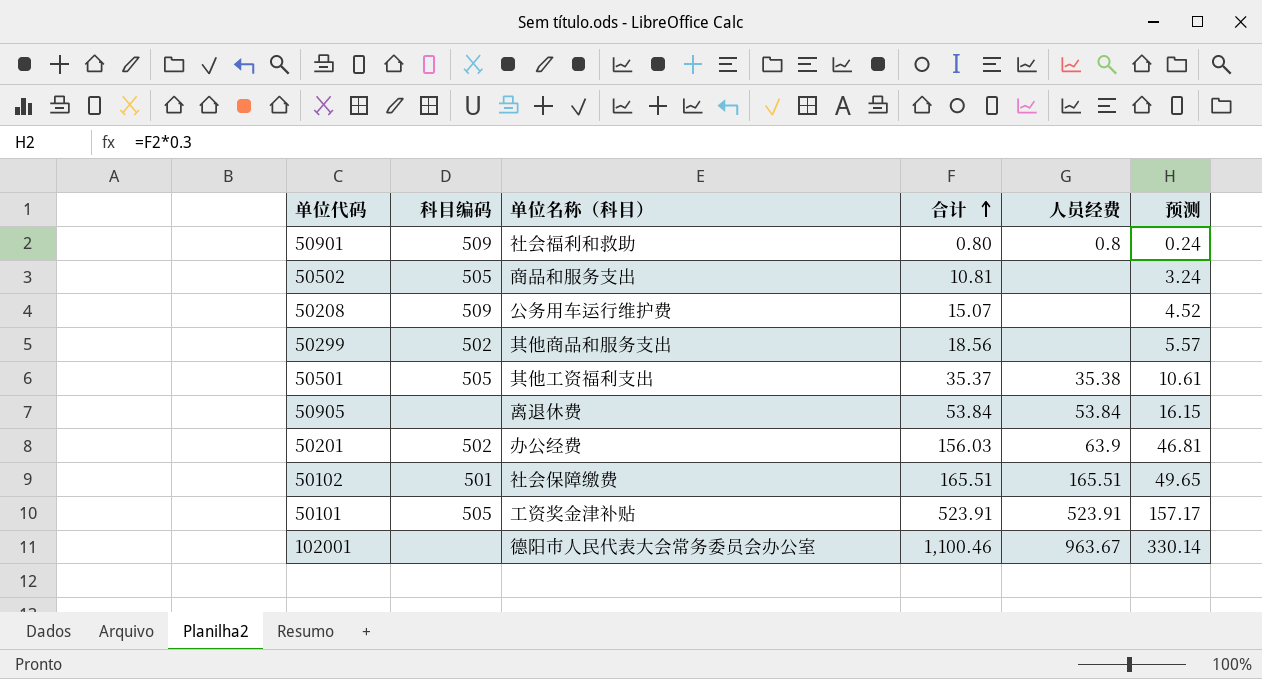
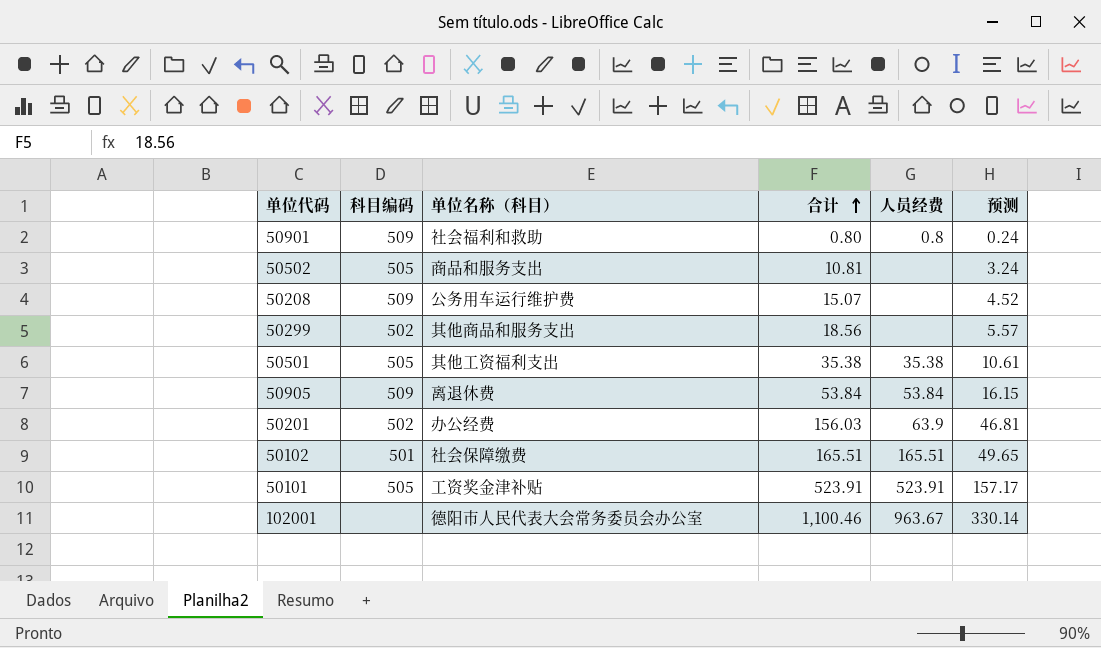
50501 | 合计: 35.37 -> 35.38
50905 | 科目编码: none -> 509

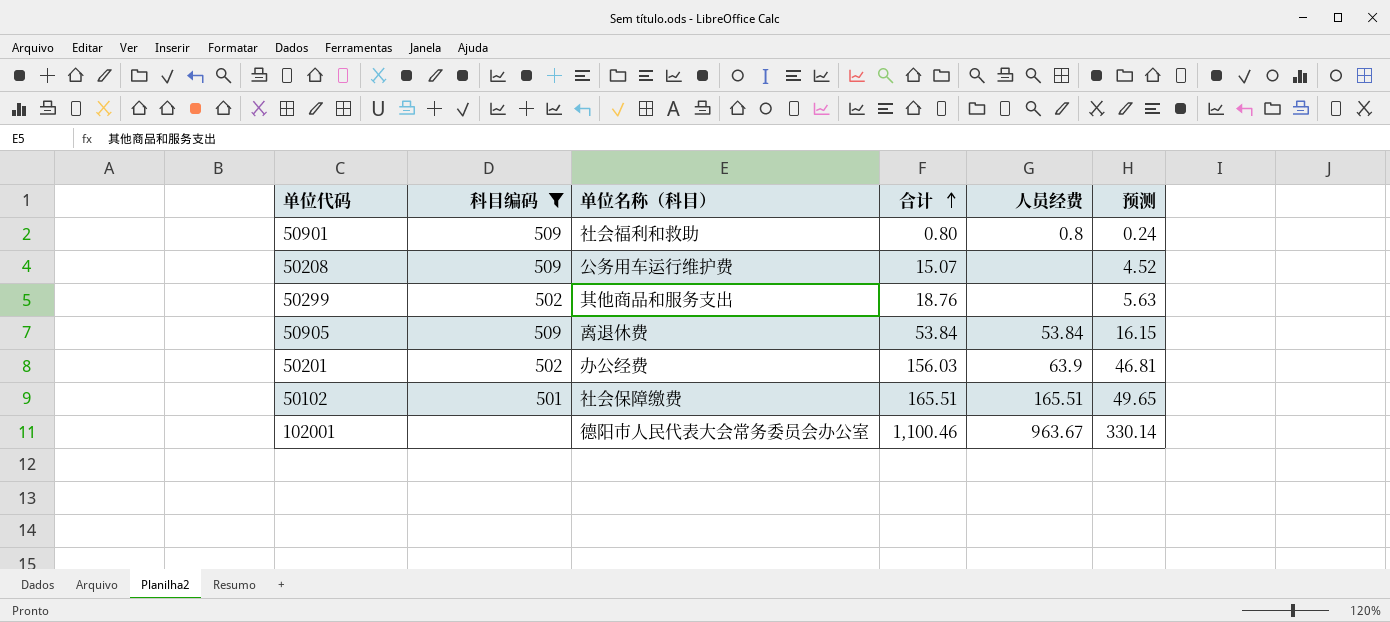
filter: none -> 科目编码 != 505
50299 | 合计: 18.56 -> 18.76
50299 | 预测: 5.57 -> 5.63

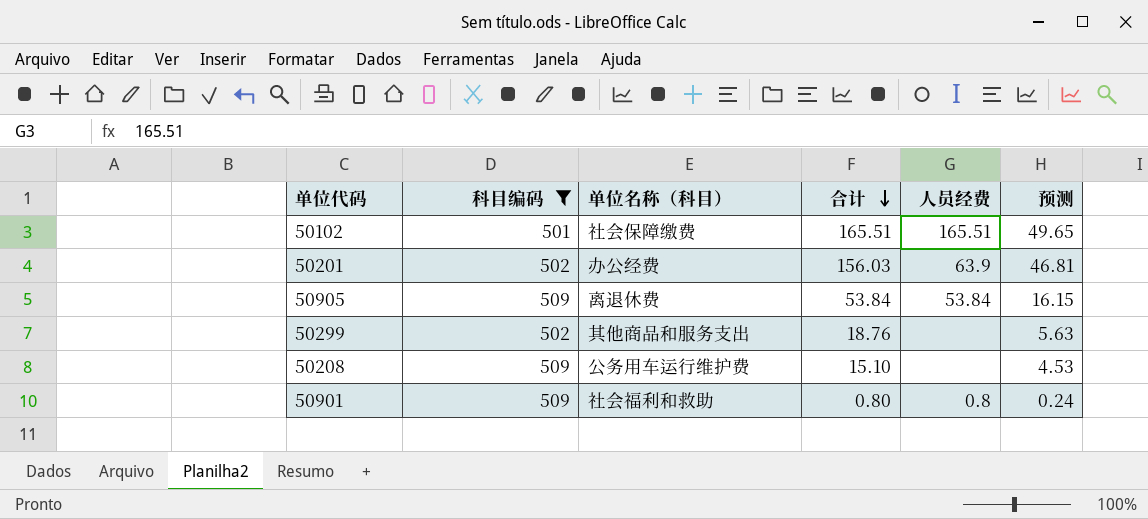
row order: 合计 ascending -> 合计 descending
row 102001: none | 德阳市人民代表大会常务委员会办公室 | 1,100.46 | 963.67 | 330.14 -> none
50208 | 合计: 15.07 -> 15.10
50208 | 预测: 4.52 -> 4.53

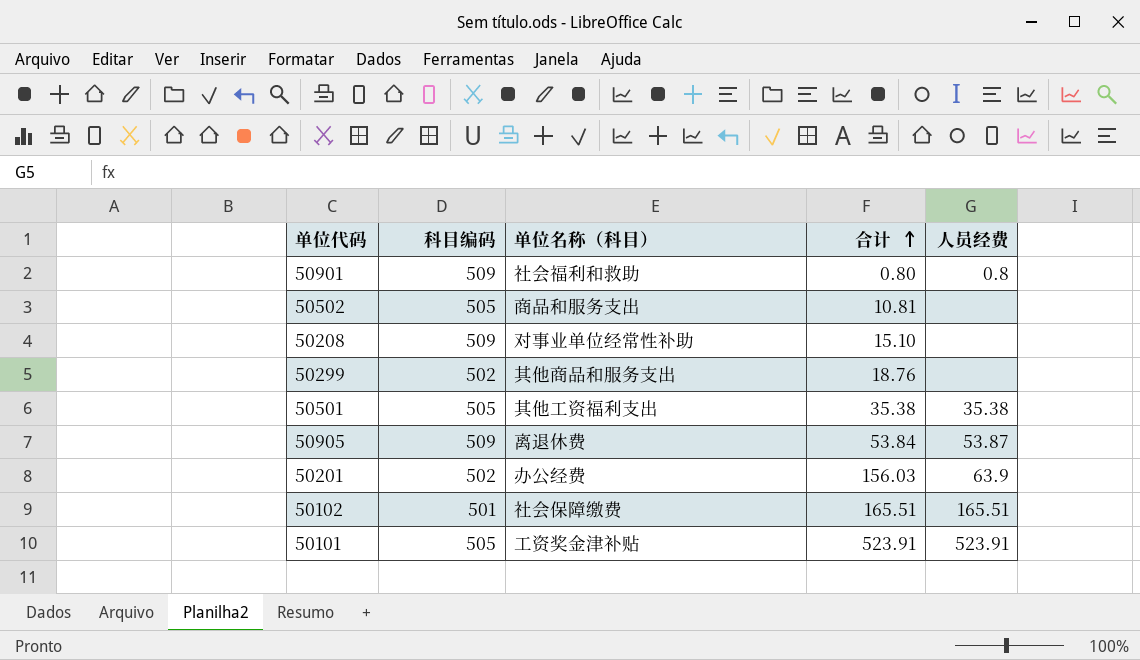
filter: 科目编码 != 505 -> none
row order: 合计 descending -> 合计 ascending
column 预测 | formula: [合计] * 0.3 -> none
50208 | 单位名称（科目）: 公务用车运行维护费 -> 对事业单位经常性补助
50905 | 人员经费: 53.84 -> 53.87

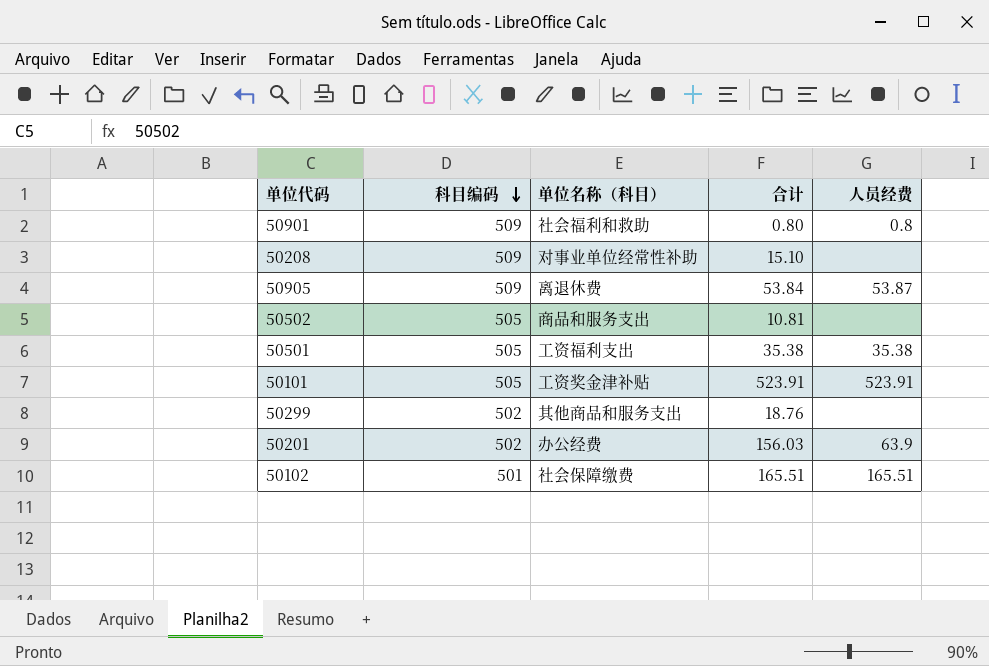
row order: 合计 ascending -> 科目编码 descending
50501 | 单位名称（科目）: 其他工资福利支出 -> 工资福利支出

